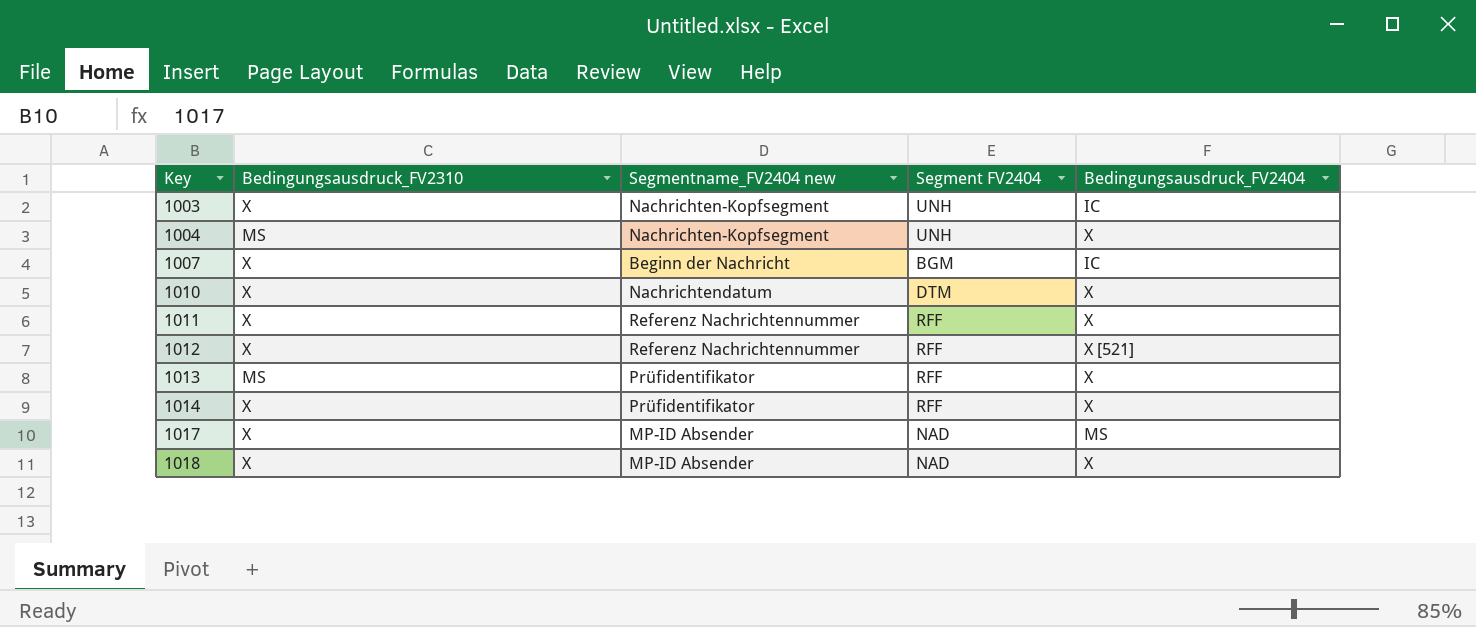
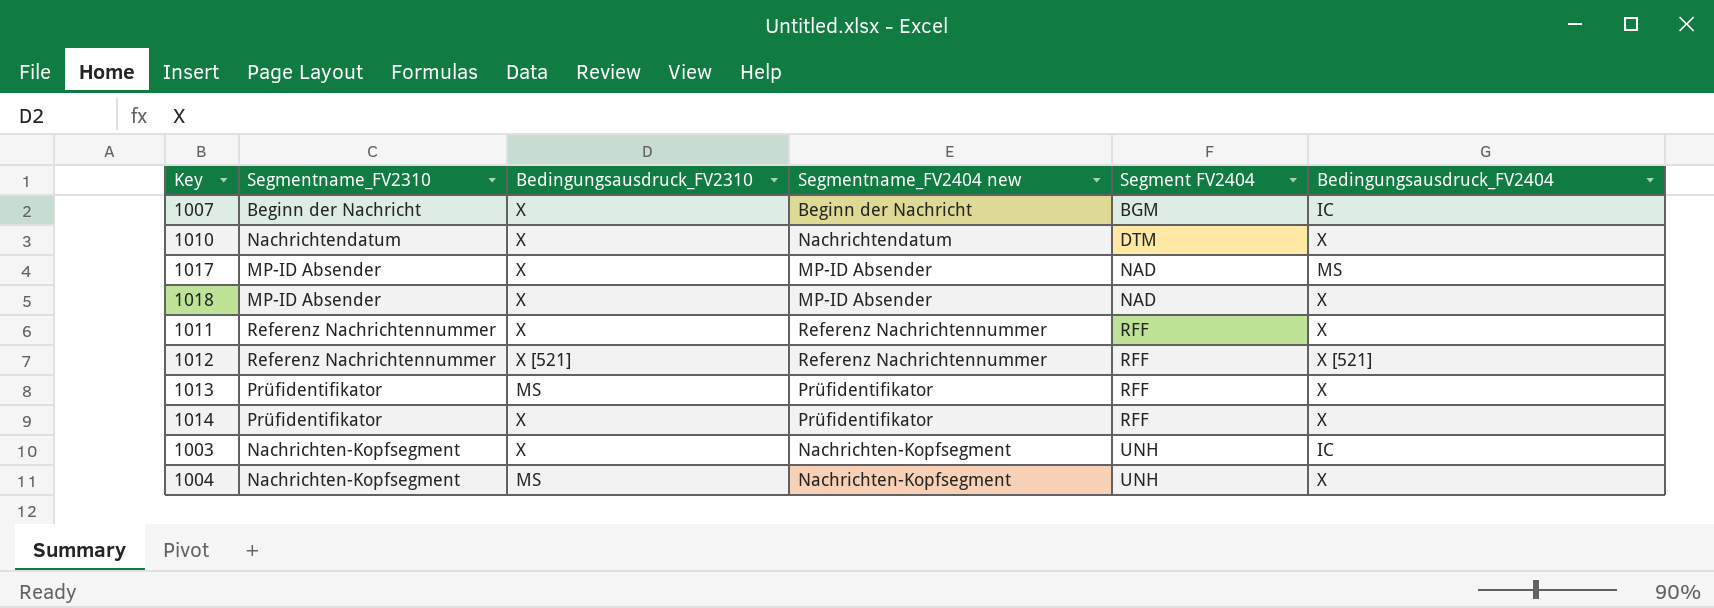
row order: Key ascending -> Segment FV2404 ascending
column Segmentname_FV2310 | position: none -> 2
1012 | Bedingungsausdruck_FV2310: X -> X [521]

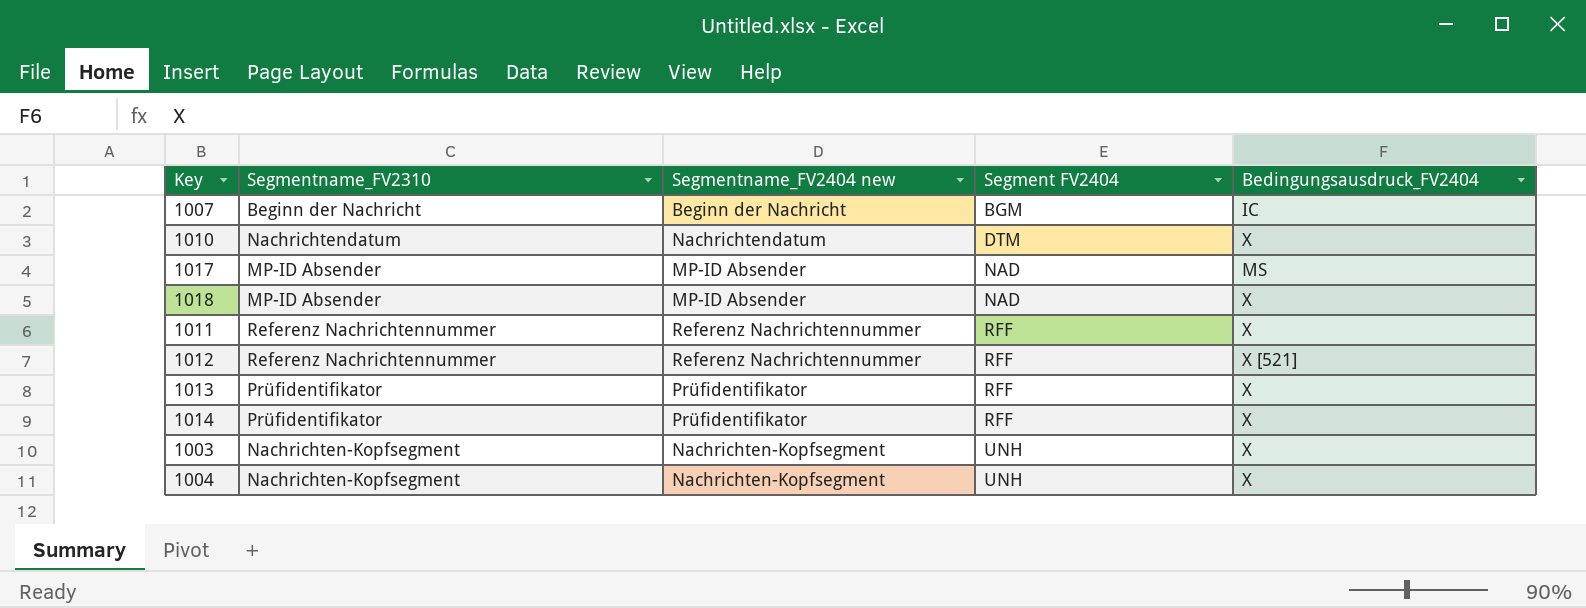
column Bedingungsausdruck_FV2310 | position: 3 -> none
1003 | Bedingungsausdruck_FV2404: IC -> X

